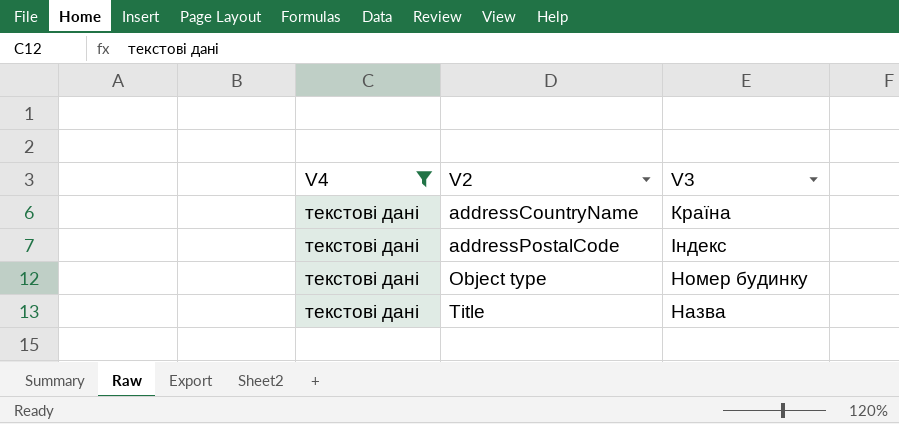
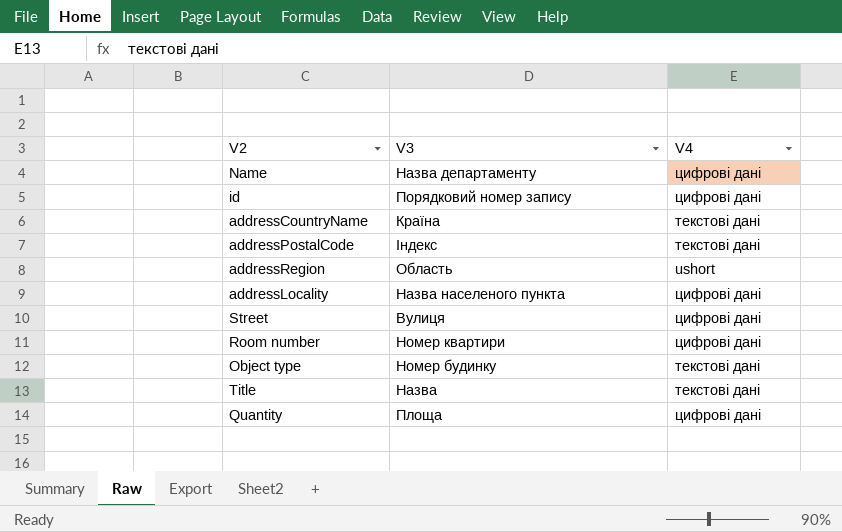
filter: V4 = текстові дані -> none
column V4 | position: 1 -> 3

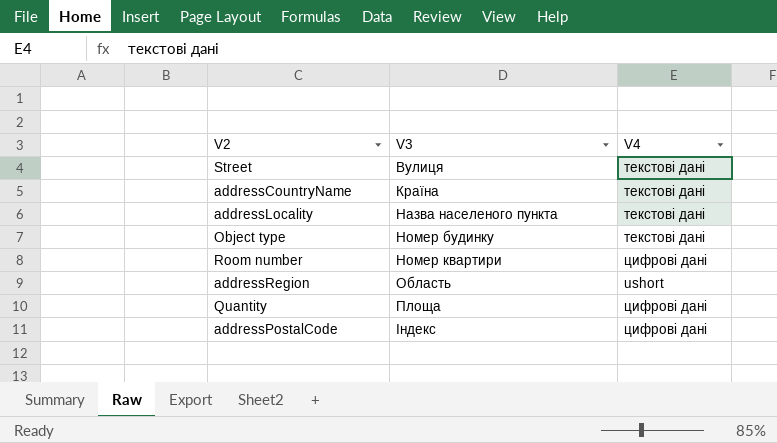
row order: none -> V3 ascending
row Name: Назва департаменту | цифрові дані -> none
row id: Порядковий номер запису | цифрові дані -> none
row Title: Назва | текстові дані -> none
Street | V4: цифрові дані -> текстові дані
addressLocality | V4: цифрові дані -> текстові дані
addressPostalCode | V4: текстові дані -> цифрові дані

